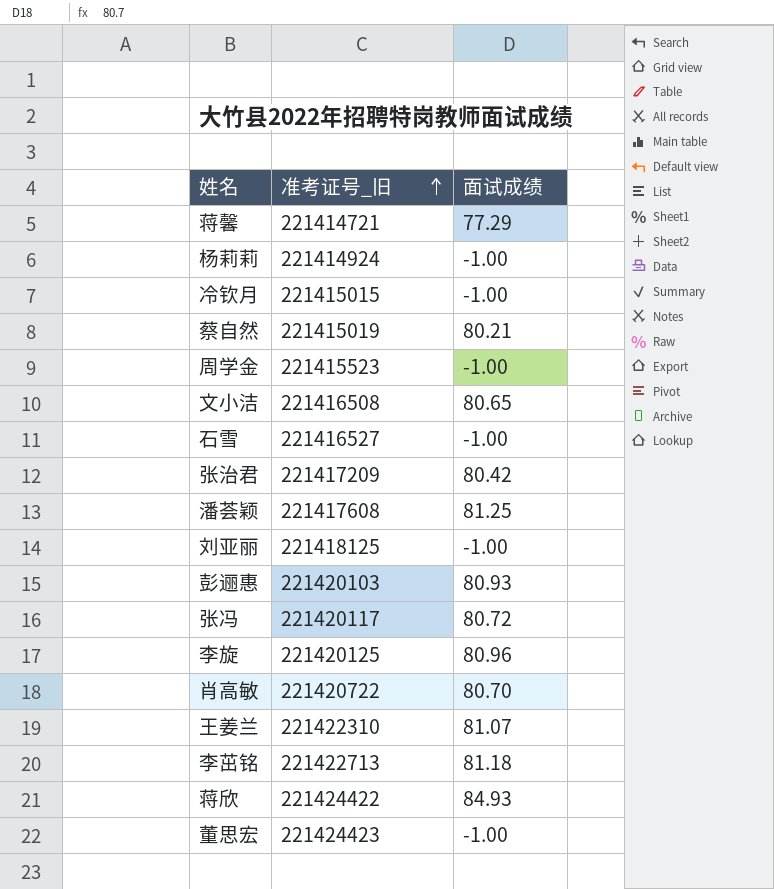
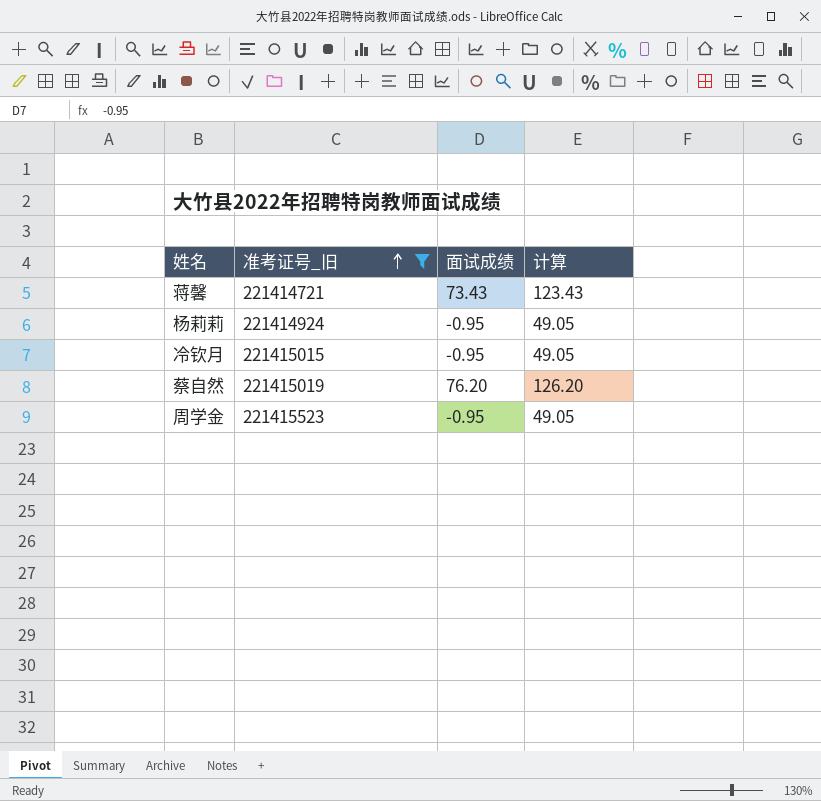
filter: none -> 准考证号_旧 <= 221415523
column 计算 | formula: none -> [面试成绩] + 50
蒋馨 | 面试成绩: 77.29 -> 73.43
杨莉莉 | 面试成绩: -1.00 -> -0.95
冷钦月 | 面试成绩: -1.00 -> -0.95
蔡自然 | 面试成绩: 80.21 -> 76.20
周学金 | 面试成绩: -1.00 -> -0.95

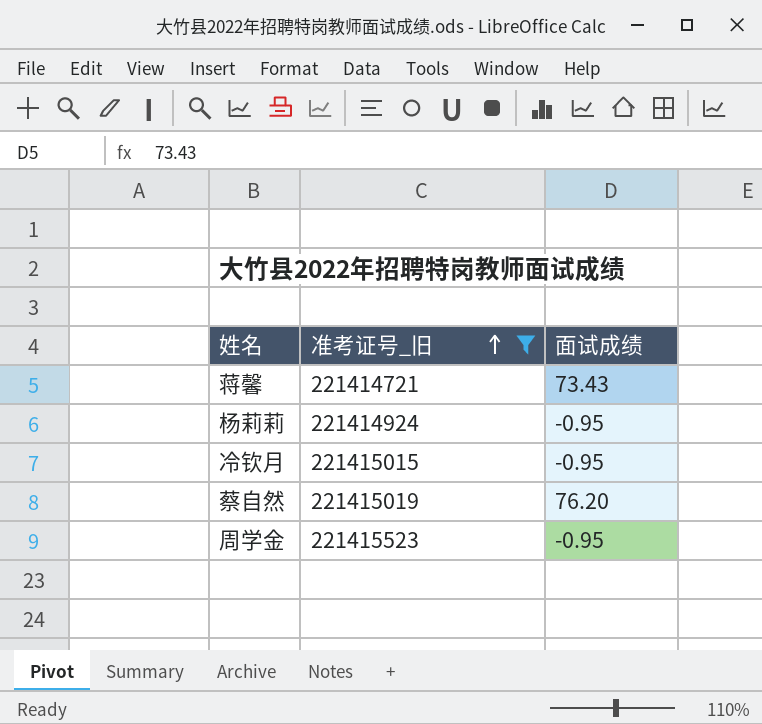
column 计算 | formula: [面试成绩] + 50 -> none

